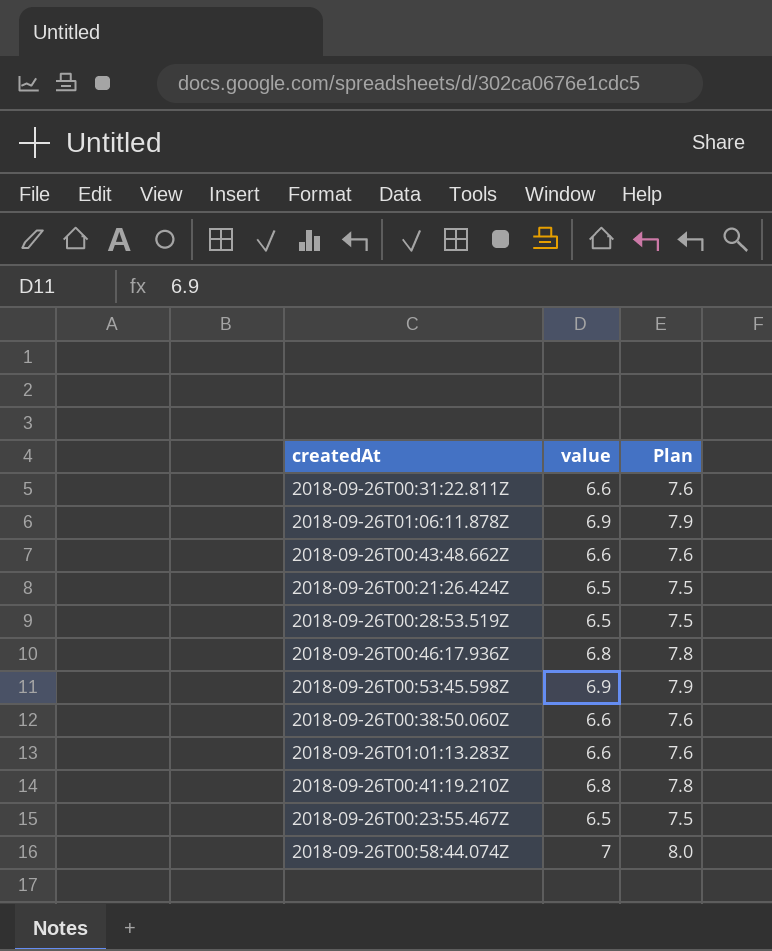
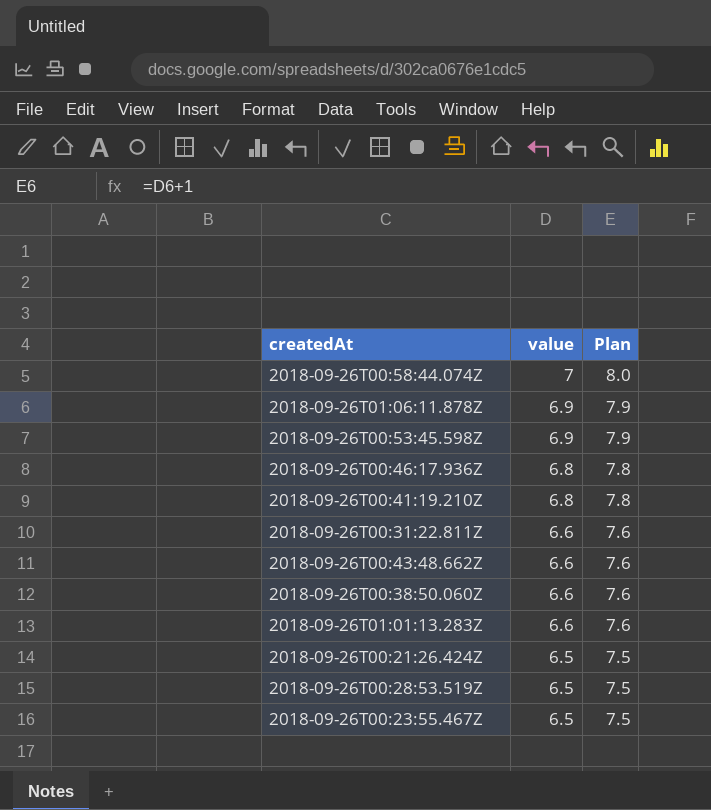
row order: none -> value descending

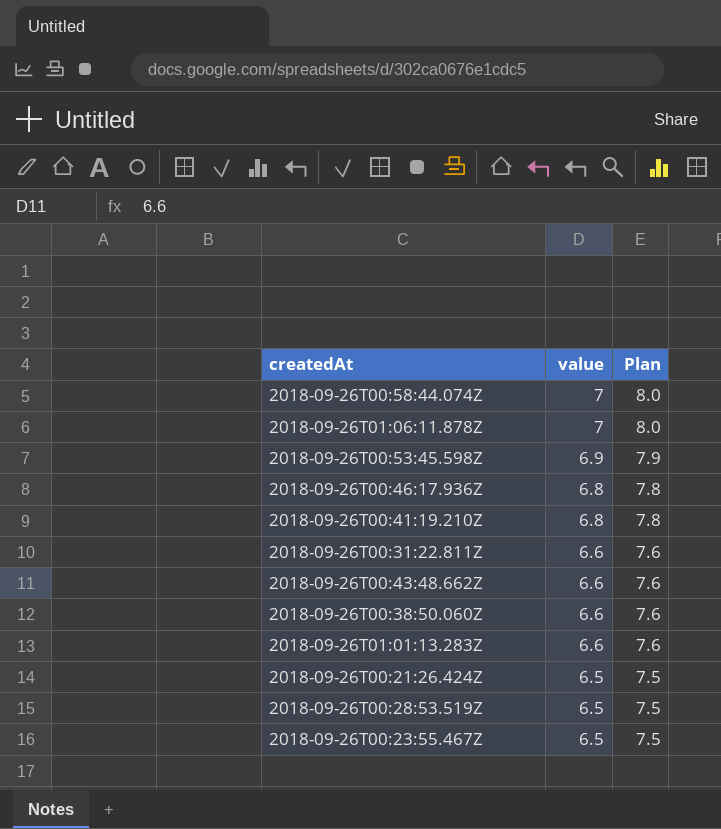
2018-09-26T01:06:11.878Z | value: 6.9 -> 7
2018-09-26T01:06:11.878Z | Plan: 7.9 -> 8.0

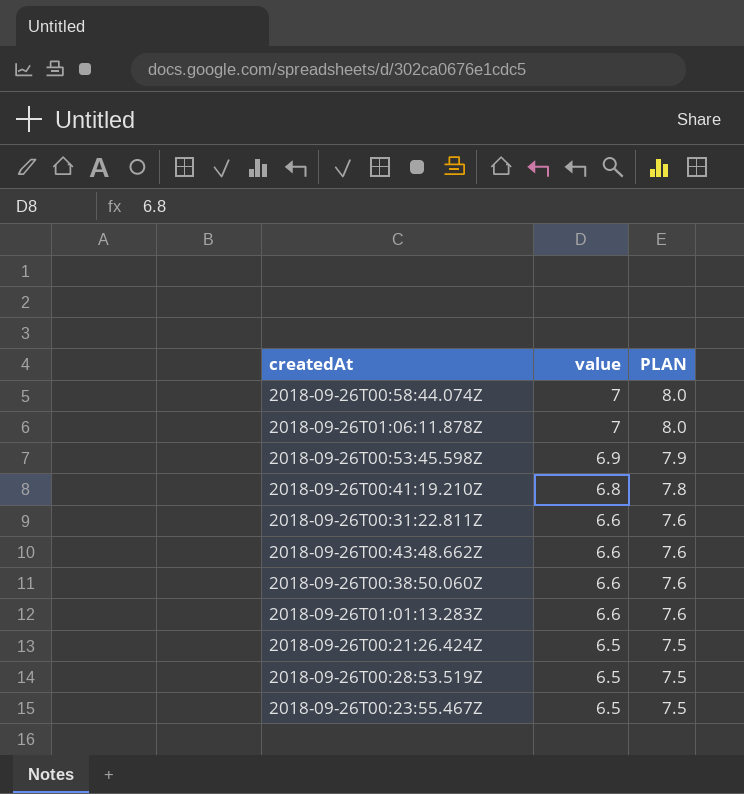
column name: Plan -> PLAN
row 2018-09-26T00:46:17.936Z: 6.8 | 7.8 -> none

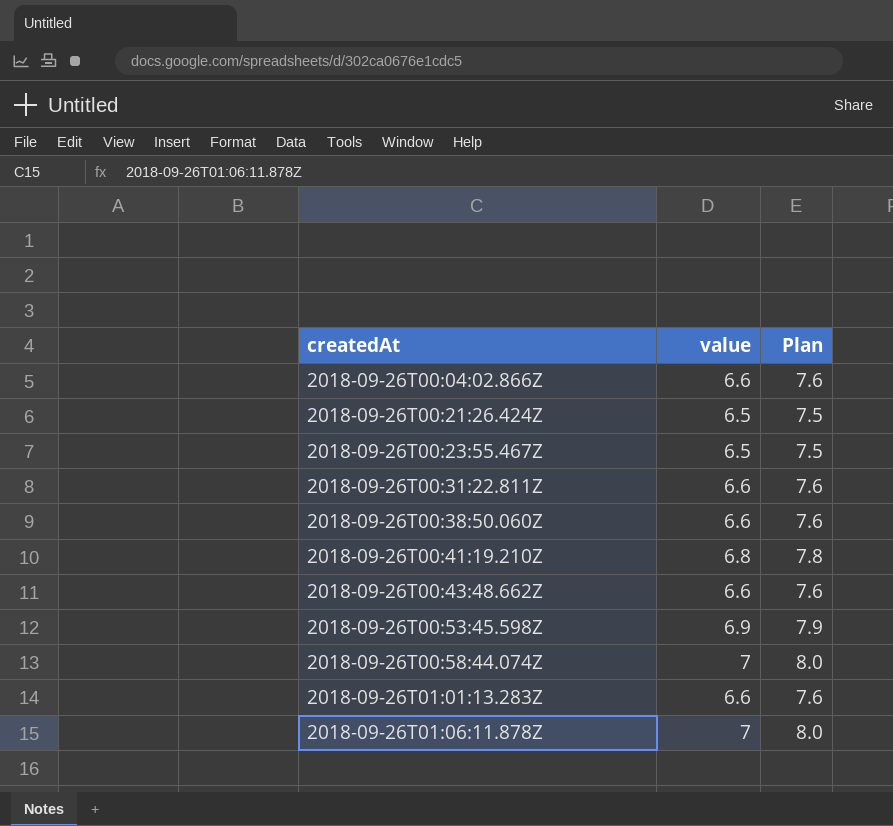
row order: value descending -> createdAt ascending
column name: PLAN -> Plan
row 2018-09-26T00:28:53.519Z: 6.5 | 7.5 -> none
row 2018-09-26T00:04:02.866Z: none -> 6.6 | 7.6

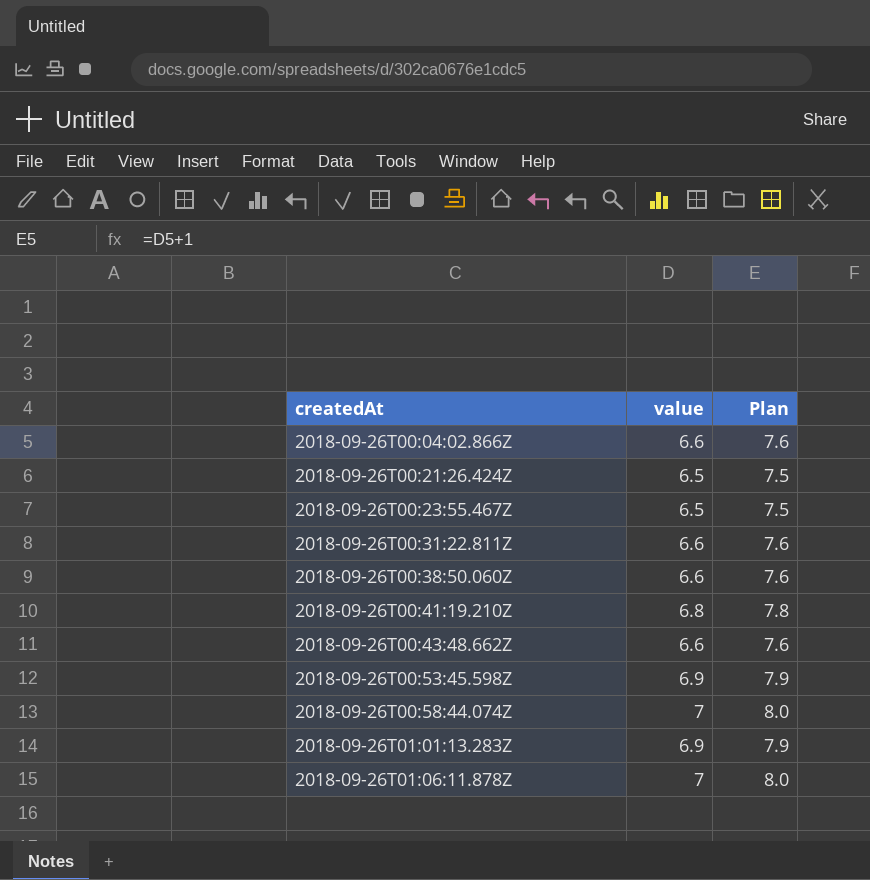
2018-09-26T01:01:13.283Z | value: 6.6 -> 6.9
2018-09-26T01:01:13.283Z | Plan: 7.6 -> 7.9

